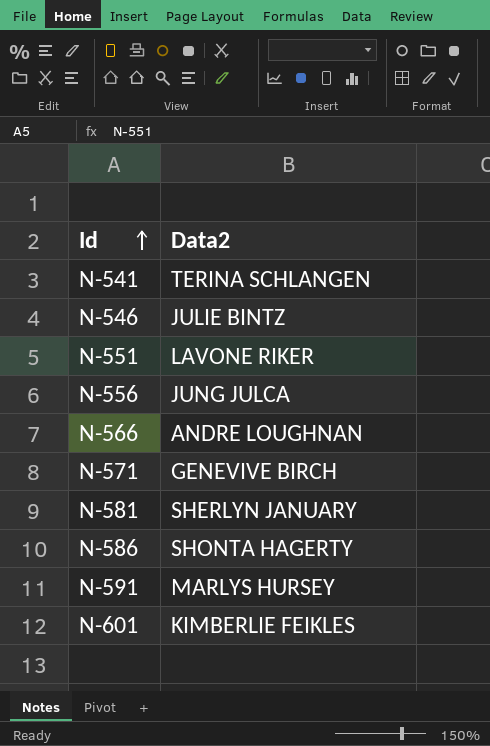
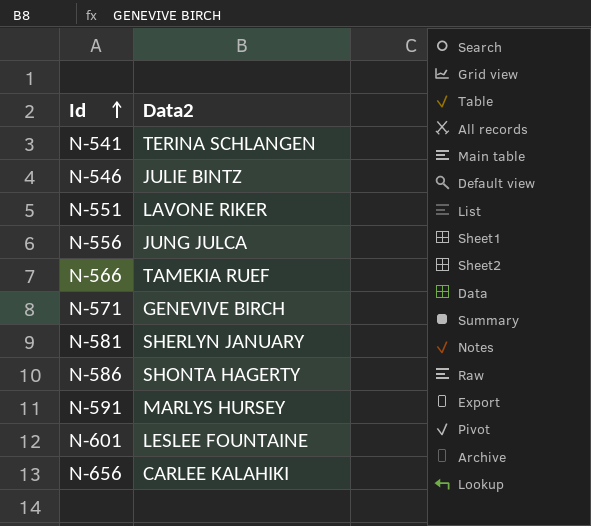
N-566 | Data2: ANDRE LOUGHNAN -> TAMEKIA RUEF
N-601 | Data2: KIMBERLIE FEIKLES -> LESLEE FOUNTAINE
row N-656: none -> CARLEE KALAHIKI

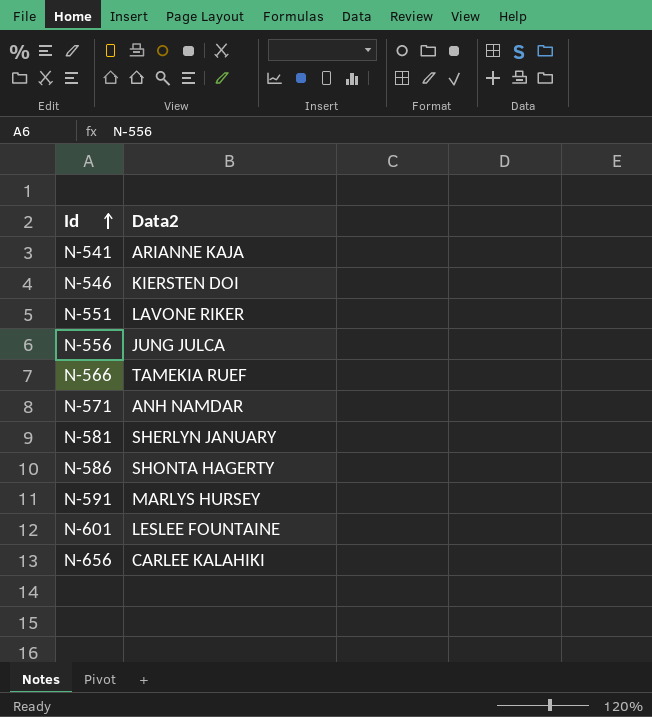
N-541 | Data2: TERINA SCHLANGEN -> ARIANNE KAJA
N-546 | Data2: JULIE BINTZ -> KIERSTEN DOI
N-571 | Data2: GENEVIVE BIRCH -> ANH NAMDAR

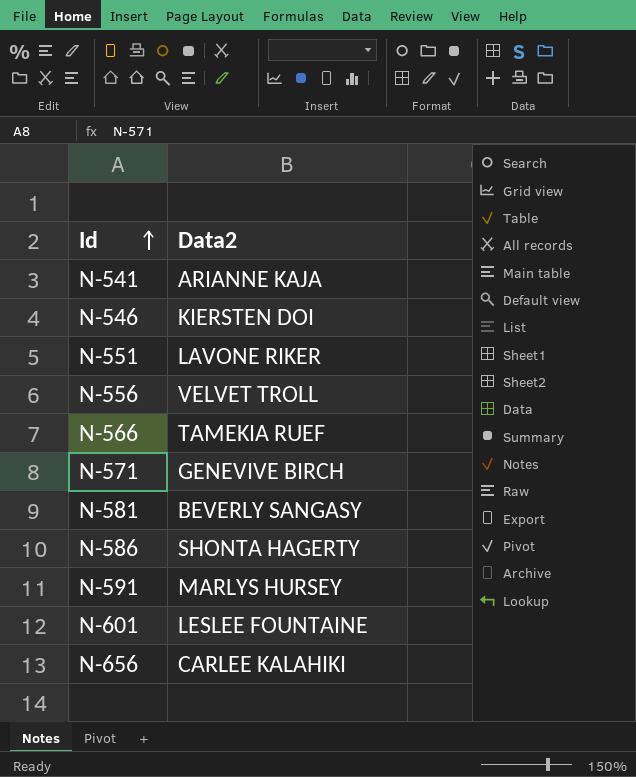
N-556 | Data2: JUNG JULCA -> VELVET TROLL
N-571 | Data2: ANH NAMDAR -> GENEVIVE BIRCH
N-581 | Data2: SHERLYN JANUARY -> BEVERLY SANGASY

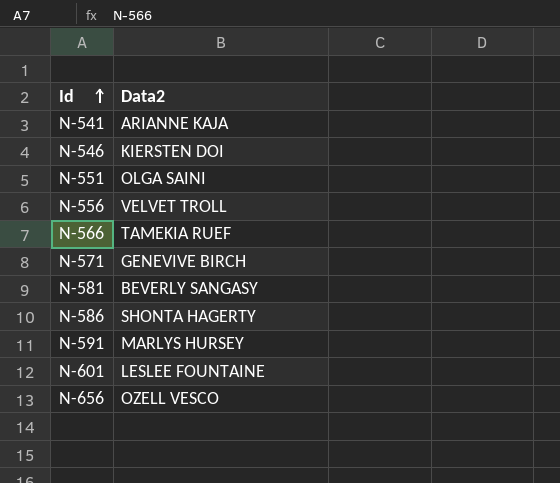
N-551 | Data2: LAVONE RIKER -> OLGA SAINI
N-656 | Data2: CARLEE KALAHIKI -> OZELL VESCO

